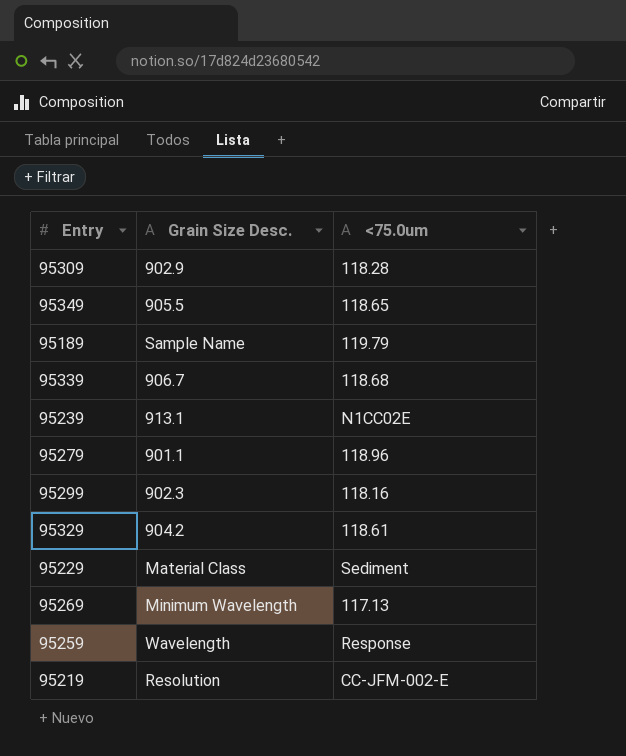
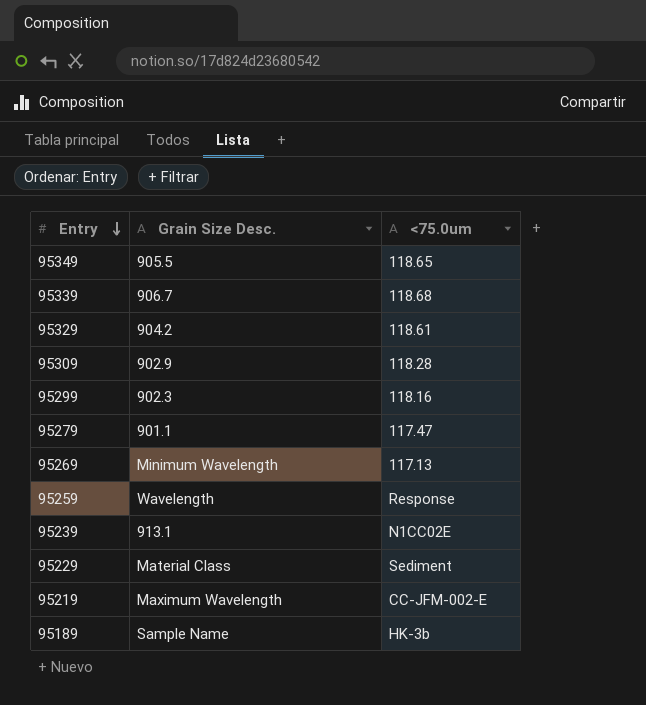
row order: none -> Entry descending
95279 | <75.0um: 118.96 -> 117.47
95219 | Grain Size Desc.: Resolution -> Maximum Wavelength
95189 | <75.0um: 119.79 -> HK-3b

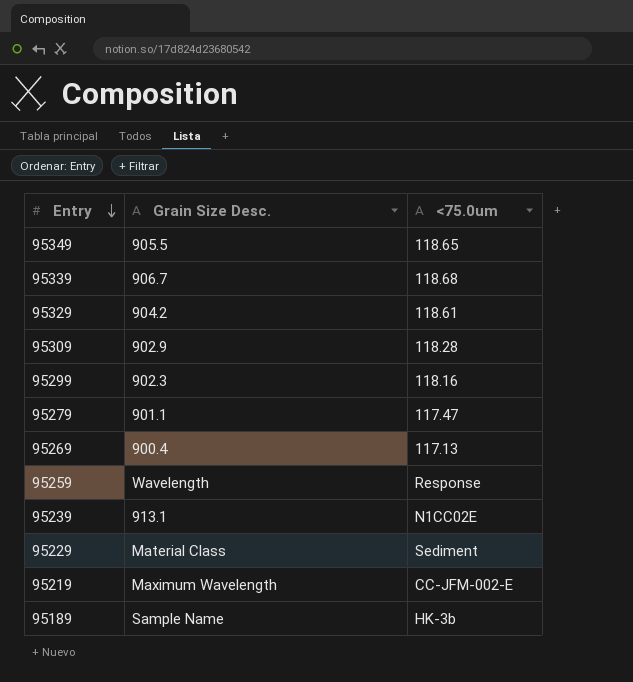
95269 | Grain Size Desc.: Minimum Wavelength -> 900.4

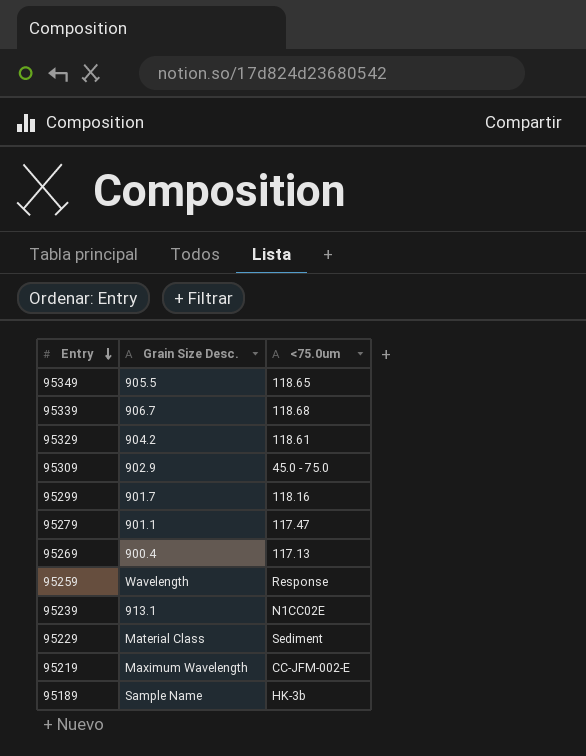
95309 | <75.0um: 118.28 -> 45.0 - 75.0
95299 | Grain Size Desc.: 902.3 -> 901.7

